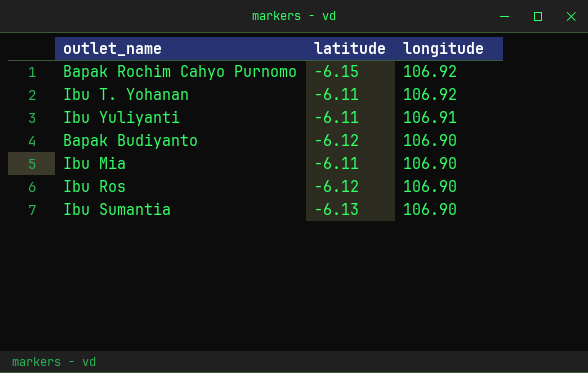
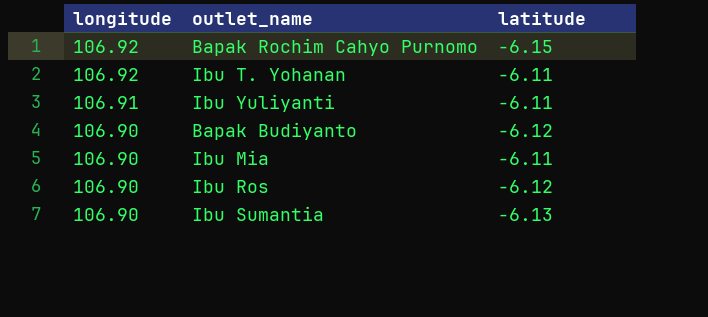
column longitude | position: 3 -> 1

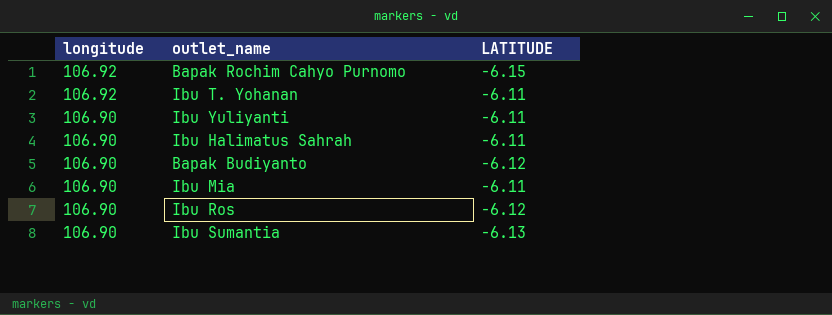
column name: latitude -> LATITUDE
Ibu Yuliyanti | longitude: 106.91 -> 106.90
row Ibu Halimatus Sahrah: none -> 106.90 | -6.11

